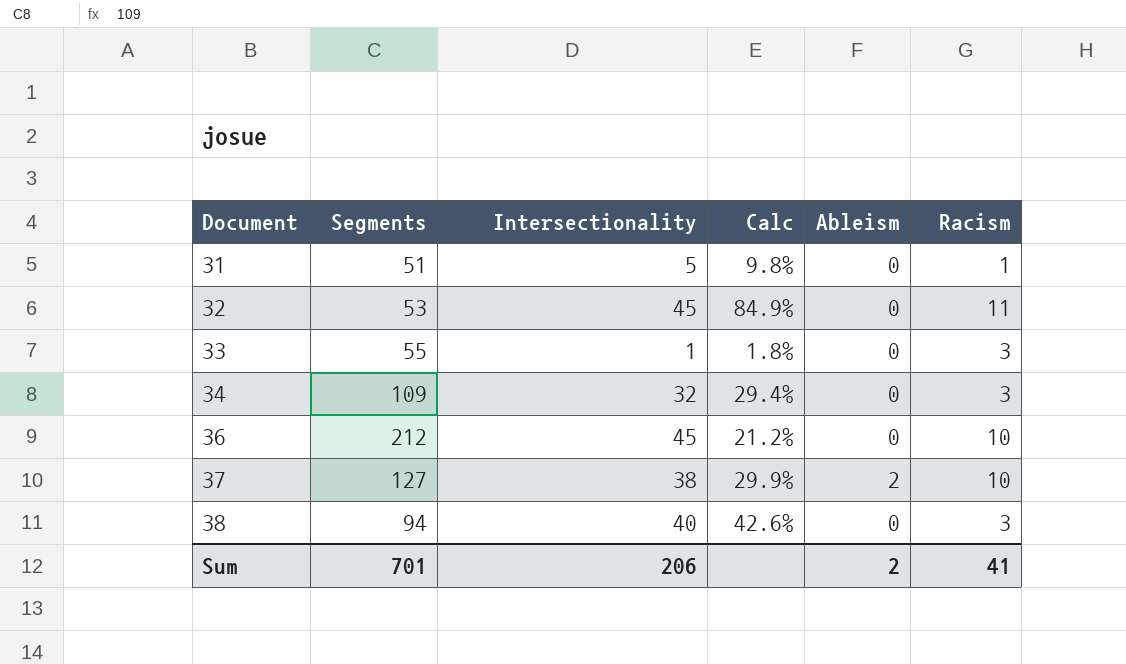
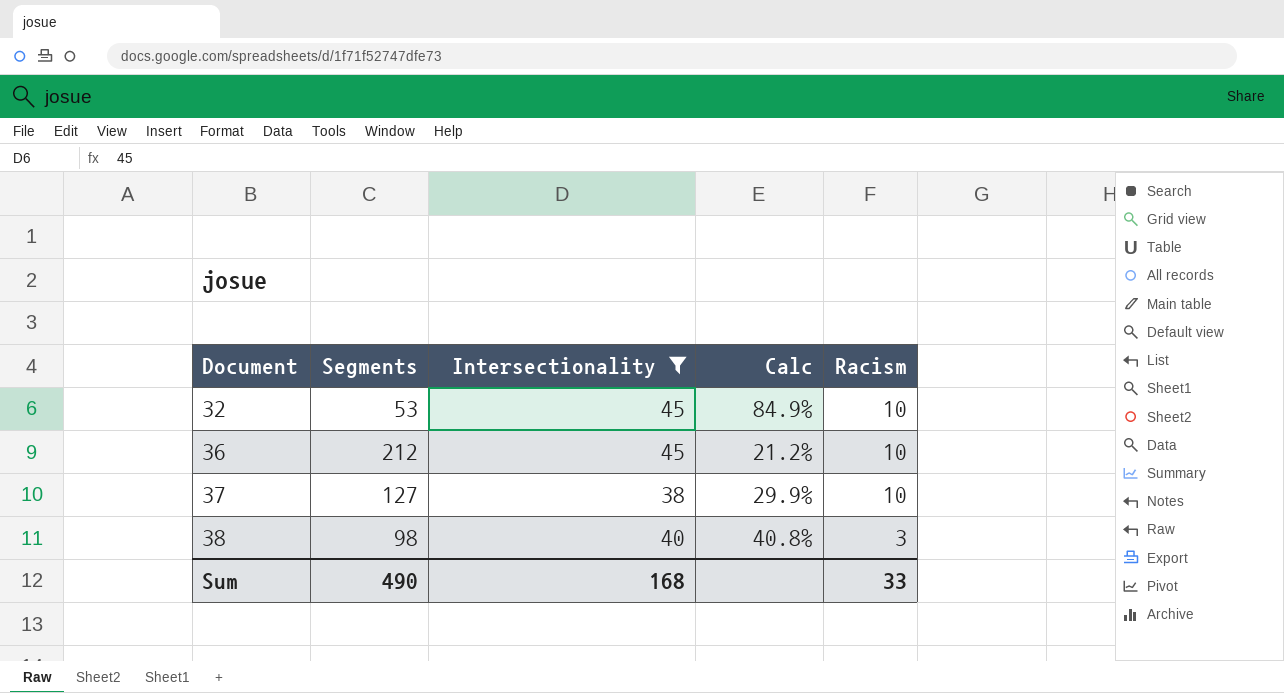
filter: none -> Intersectionality >= 38
column Ableism | position: 5 -> none
32 | Racism: 11 -> 10
38 | Segments: 94 -> 98
38 | Calc: 42.6% -> 40.8%
Sum | Segments: 701 -> 490
Sum | Intersectionality: 206 -> 168
Sum | Racism: 41 -> 33

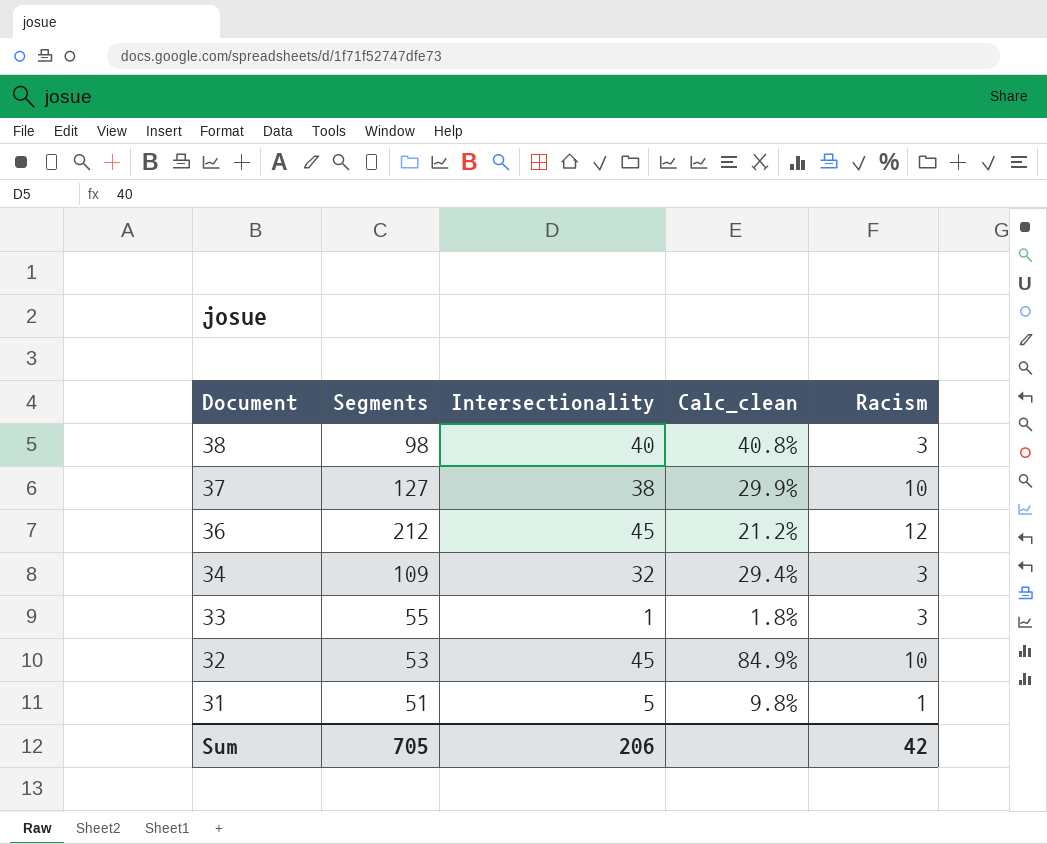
filter: Intersectionality >= 38 -> none
row order: Document ascending -> Document descending
column name: Calc -> Calc_clean
36 | Racism: 10 -> 12
Sum | Segments: 490 -> 705
Sum | Intersectionality: 168 -> 206
Sum | Racism: 33 -> 42

